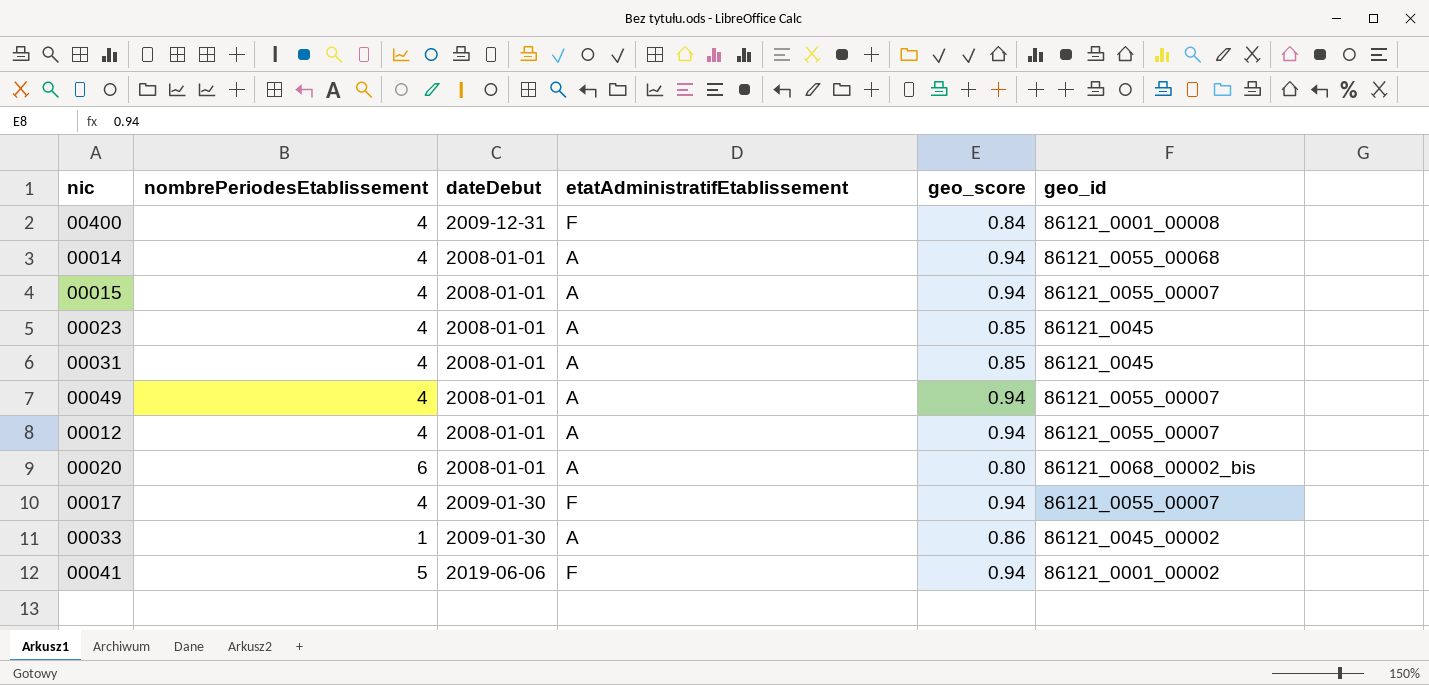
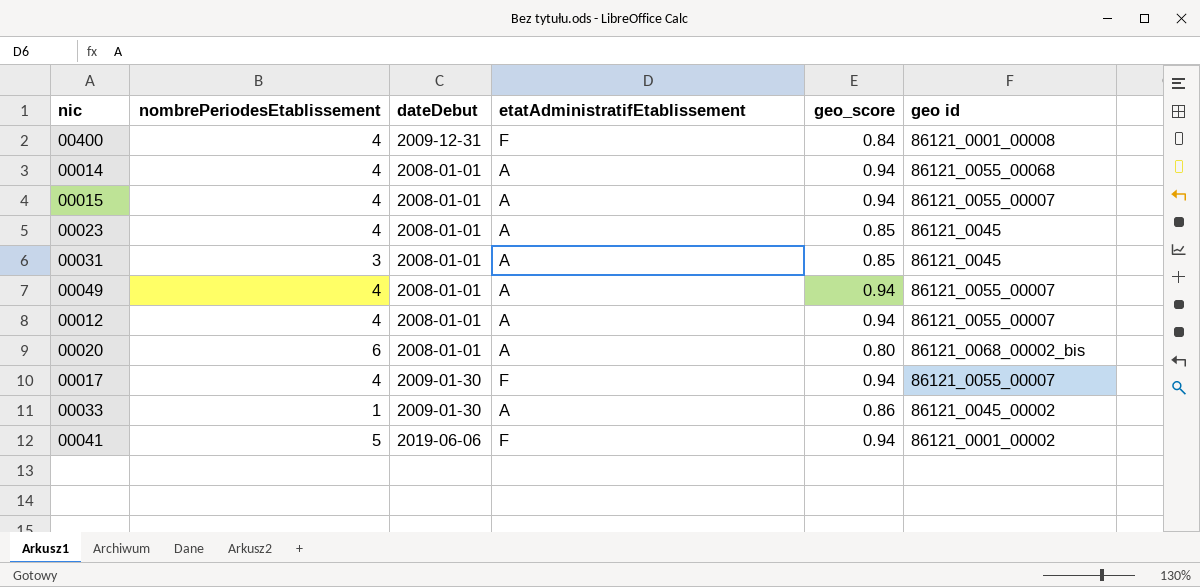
column name: geo_id -> geo id
00031 | nombrePeriodesEtablissement: 4 -> 3

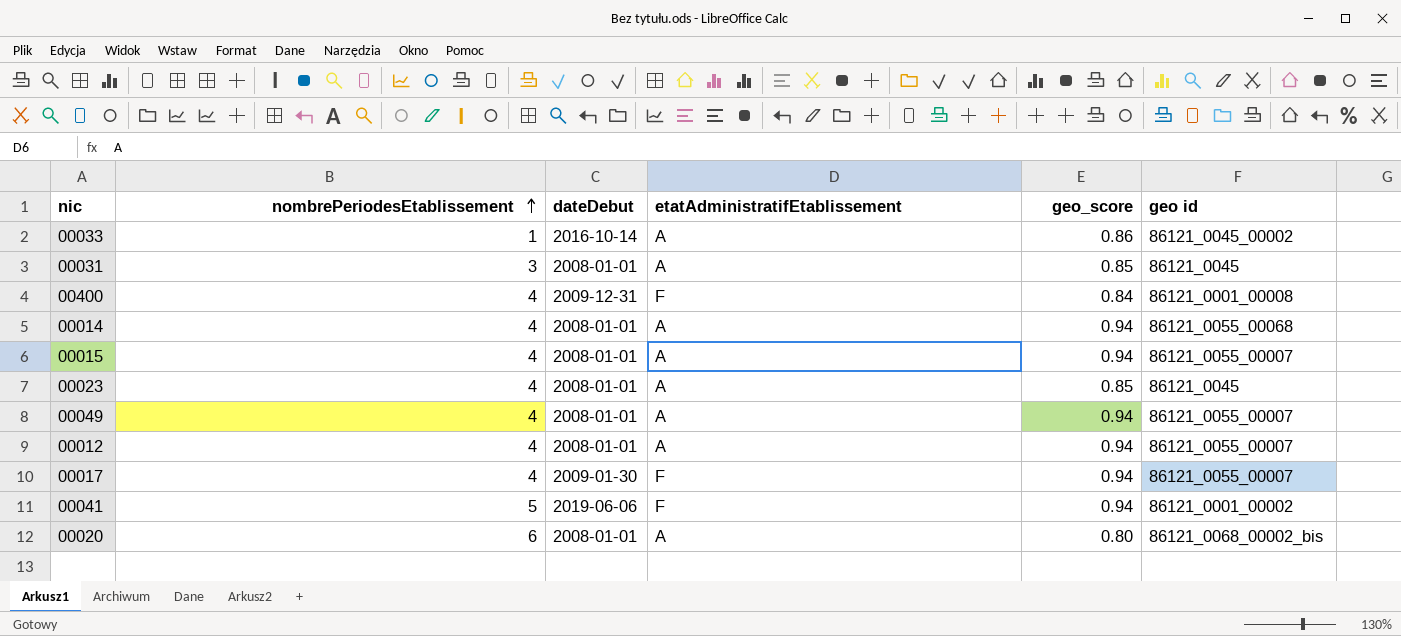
row order: none -> nombrePeriodesEtablissement ascending
00033 | dateDebut: 2009-01-30 -> 2016-10-14

